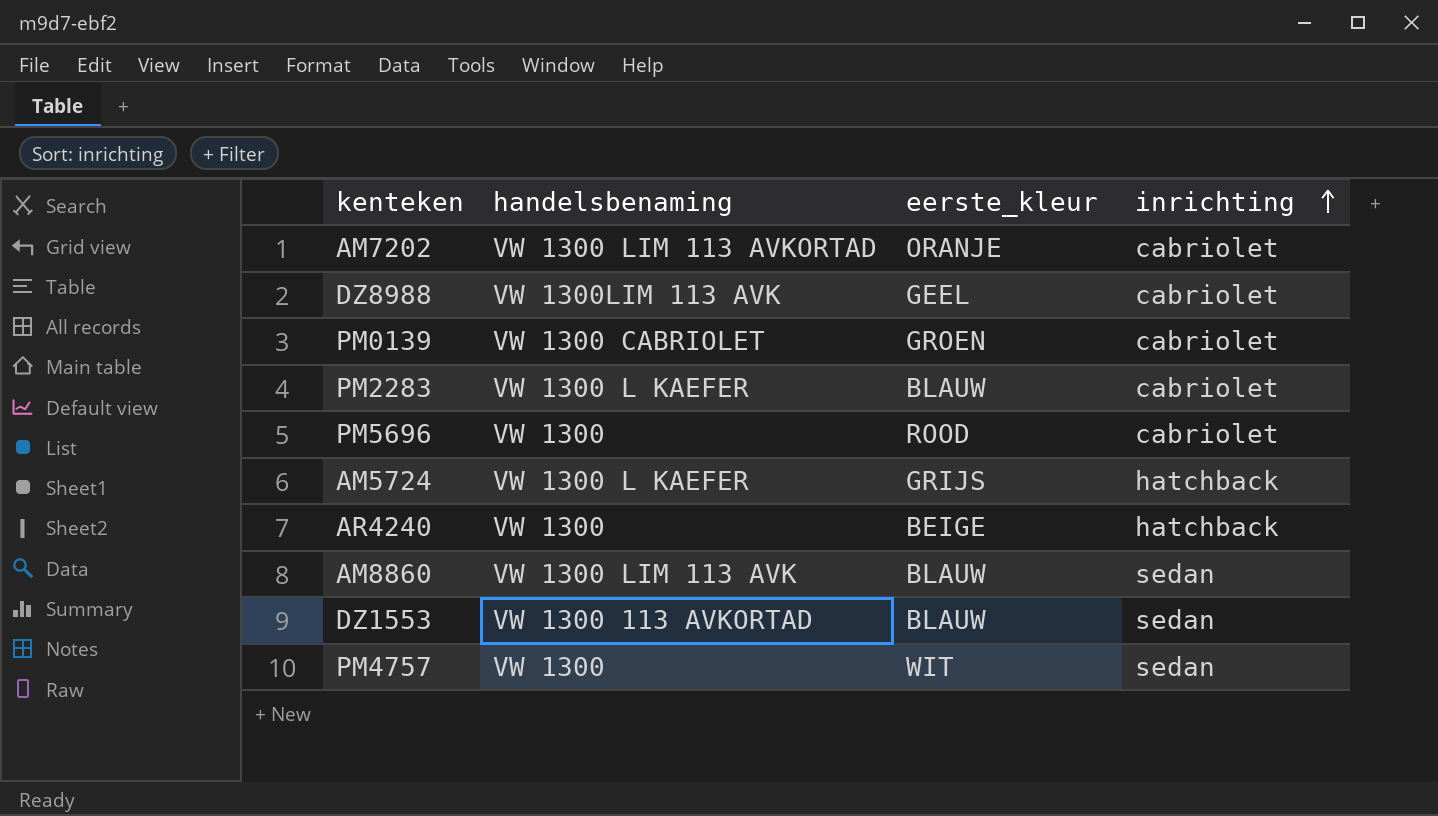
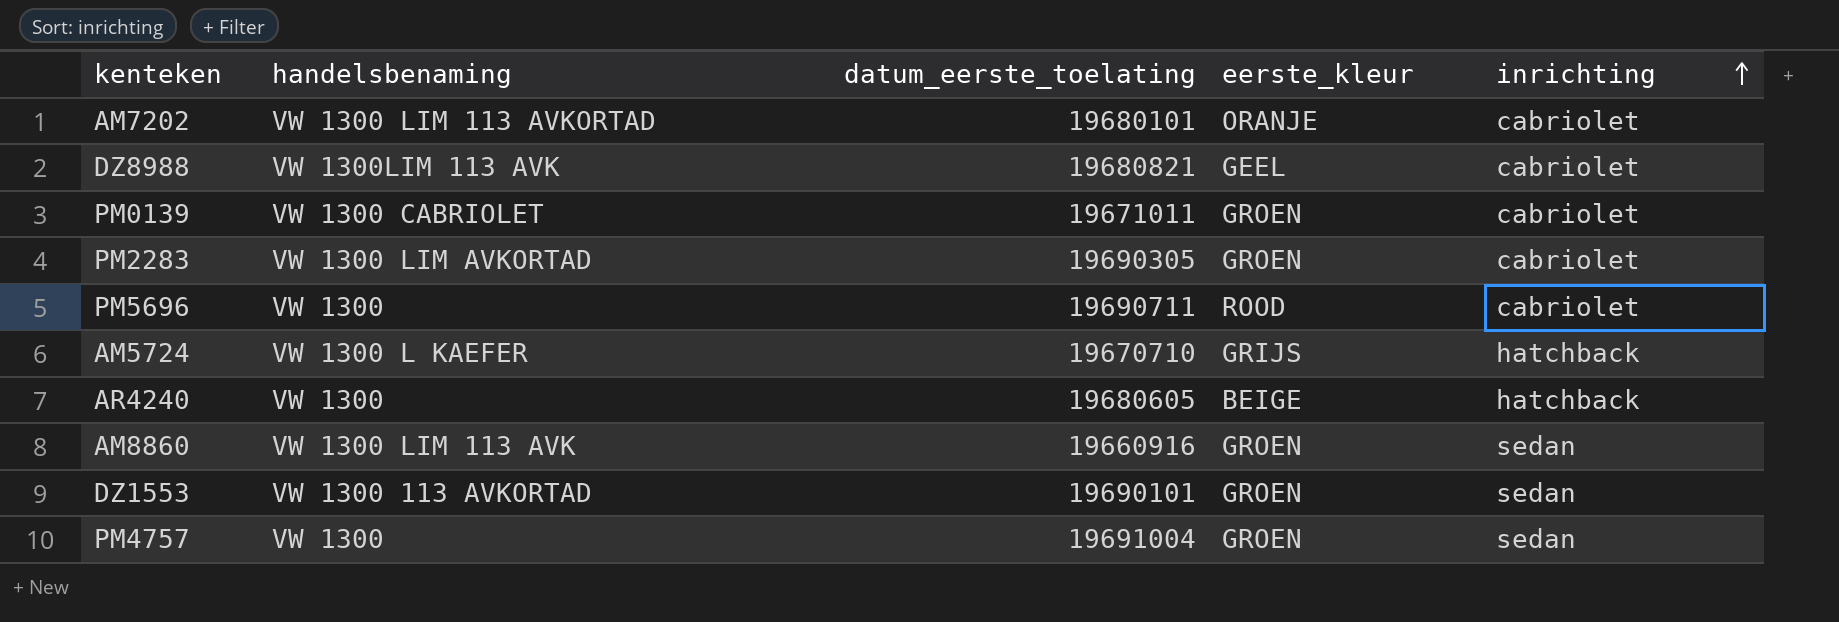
column datum_eerste_toelating | position: none -> 3
PM2283 | handelsbenaming: VW 1300 L KAEFER -> VW 1300 LIM AVKORTAD
PM2283 | eerste_kleur: BLAUW -> GROEN
AM8860 | eerste_kleur: BLAUW -> GROEN
DZ1553 | eerste_kleur: BLAUW -> GROEN
PM4757 | eerste_kleur: WIT -> GROEN

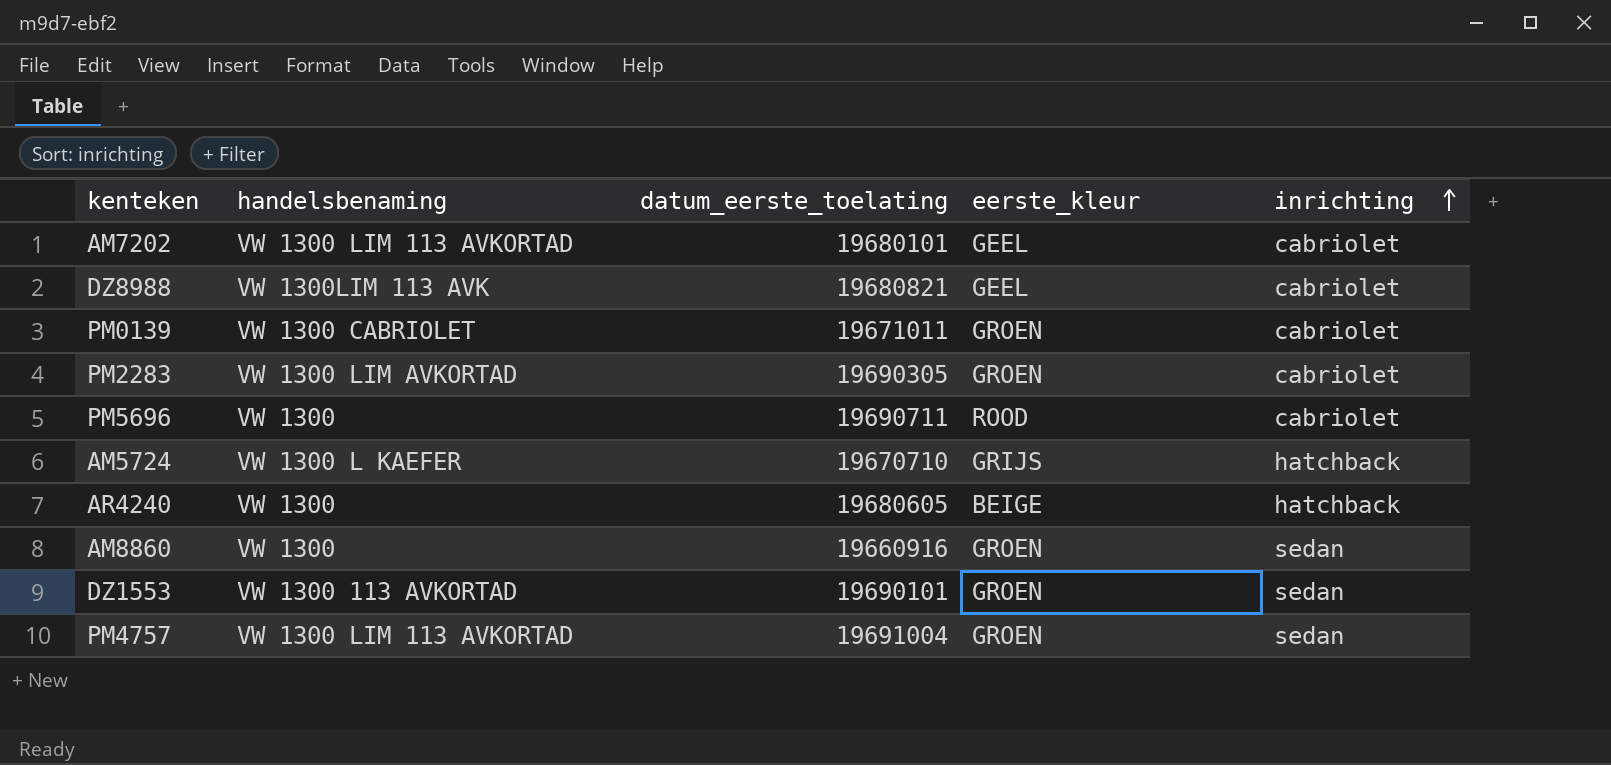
AM7202 | eerste_kleur: ORANJE -> GEEL
AM8860 | handelsbenaming: VW 1300 LIM 113 AVK -> VW 1300
PM4757 | handelsbenaming: VW 1300 -> VW 1300 LIM 113 AVKORTAD

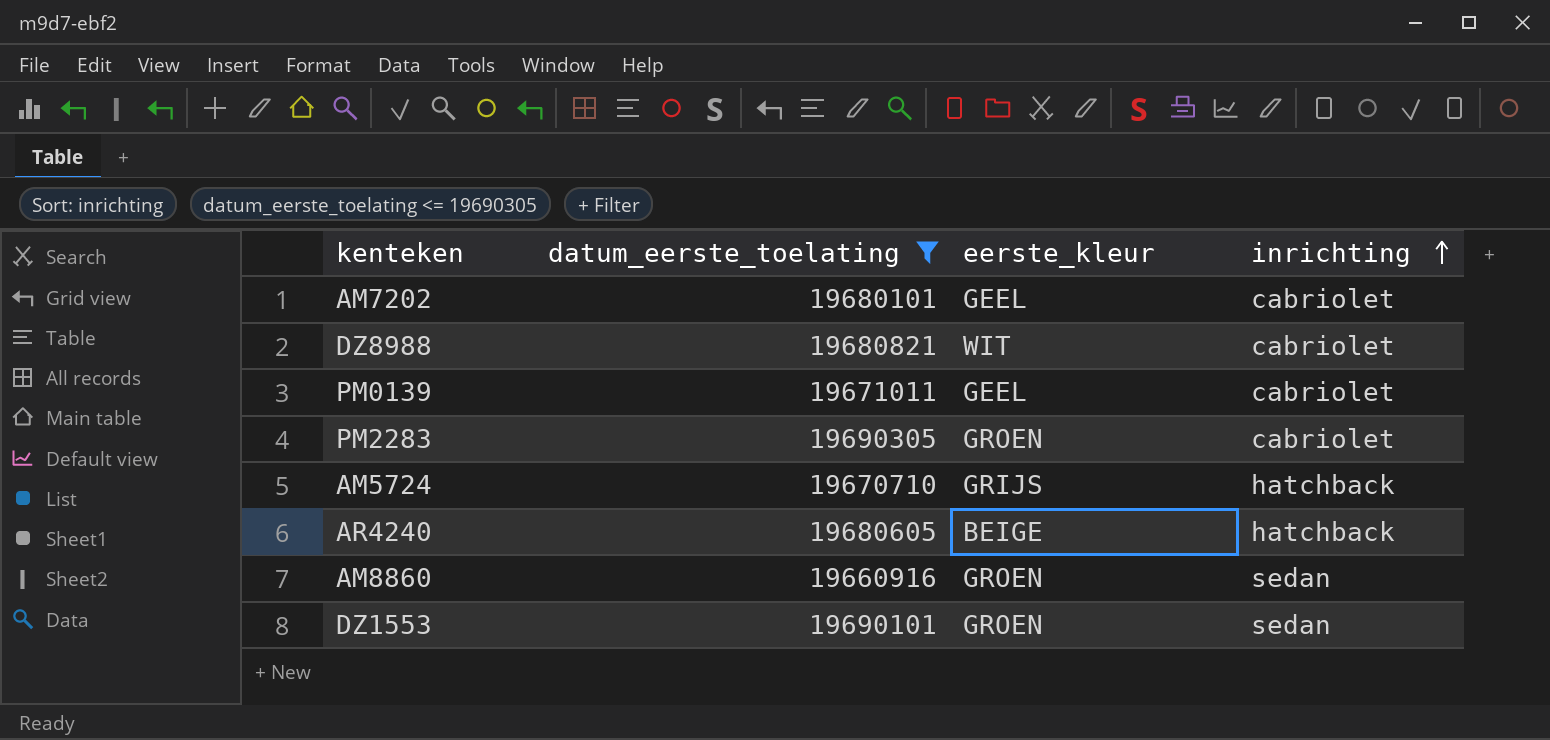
filter: none -> datum_eerste_toelating <= 19690305
column handelsbenaming | position: 2 -> none
DZ8988 | eerste_kleur: GEEL -> WIT
PM0139 | eerste_kleur: GROEN -> GEEL

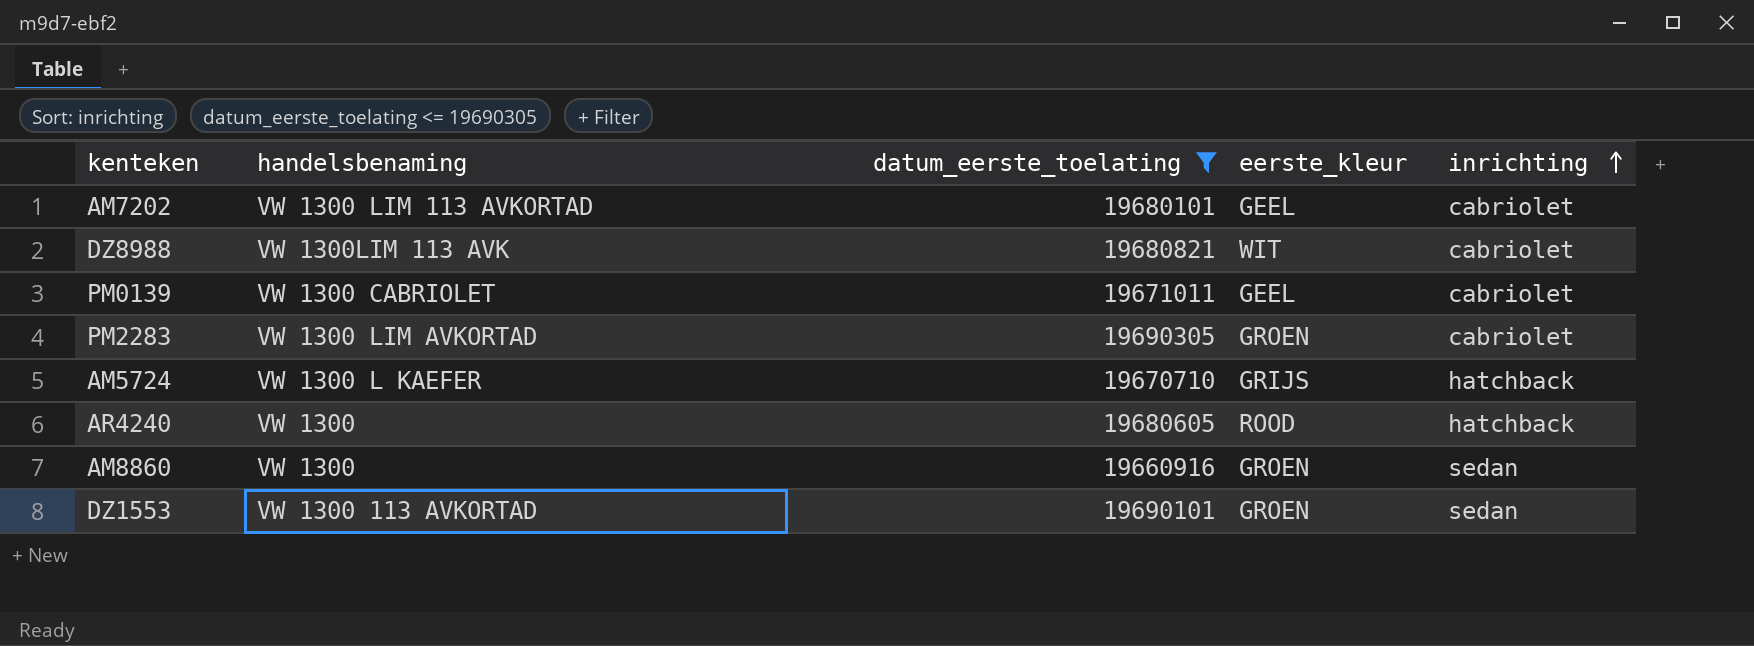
column handelsbenaming | position: none -> 2
AR4240 | eerste_kleur: BEIGE -> ROOD

